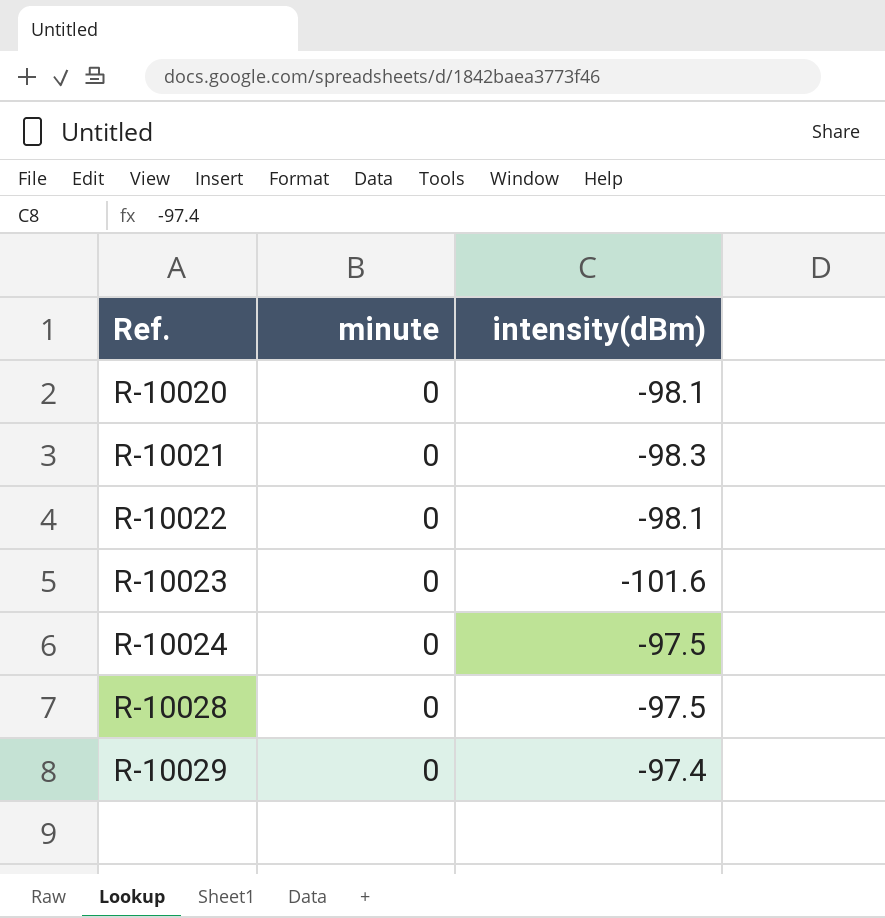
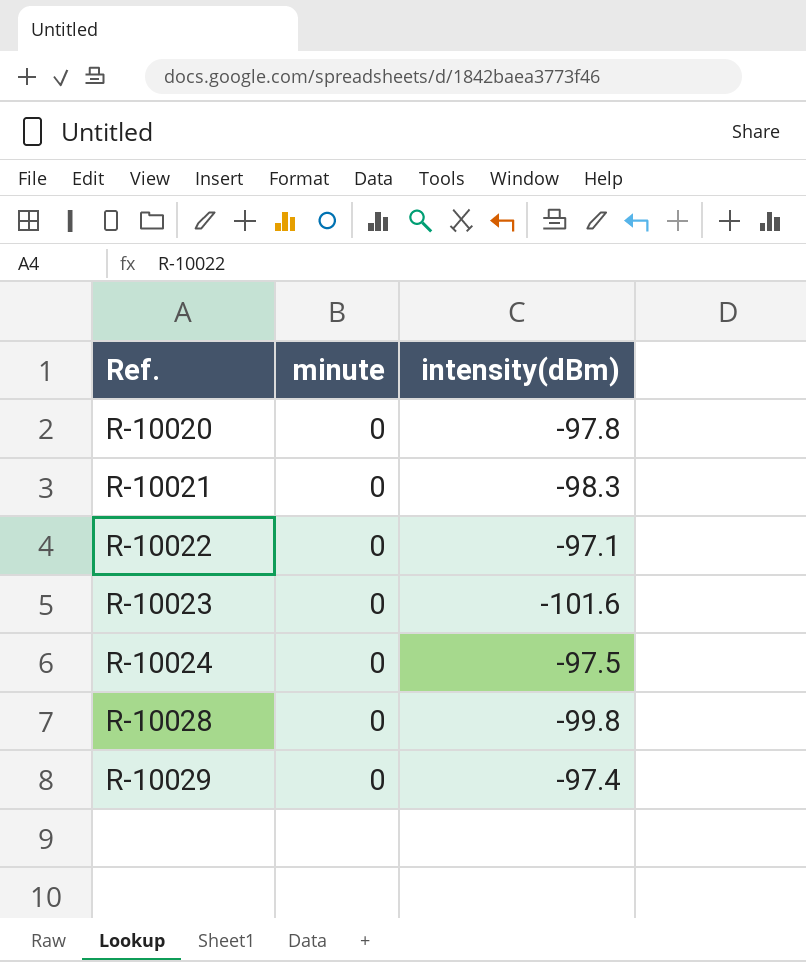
R-10020 | intensity(dBm): -98.1 -> -97.8
R-10022 | intensity(dBm): -98.1 -> -97.1
R-10028 | intensity(dBm): -97.5 -> -99.8

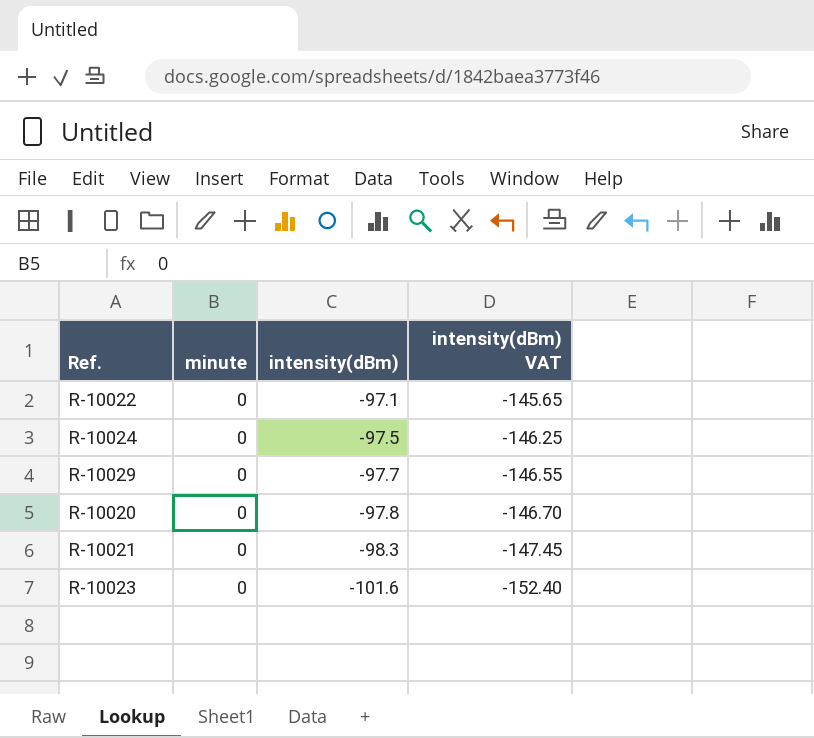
row order: Ref. ascending -> intensity(dBm) descending
column intensity(dBm) VAT | formula: none -> [intensity(dBm)] * 1.5
row R-10028: 0 | -99.8 -> none
R-10029 | intensity(dBm): -97.4 -> -97.7

